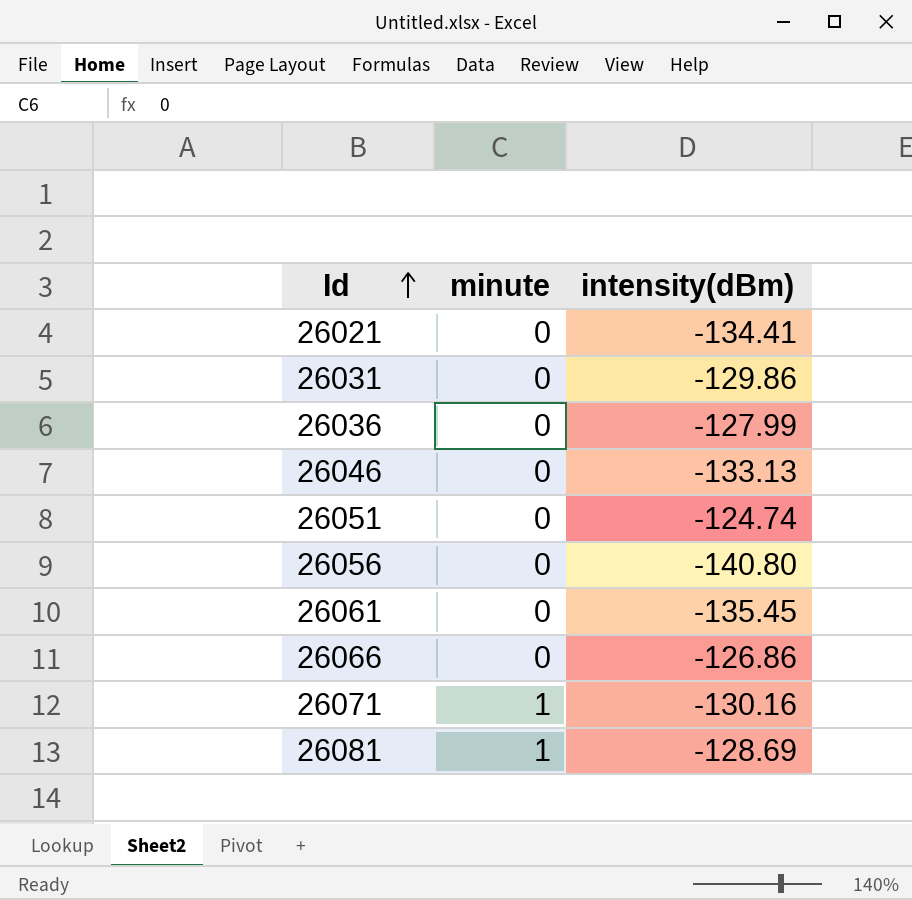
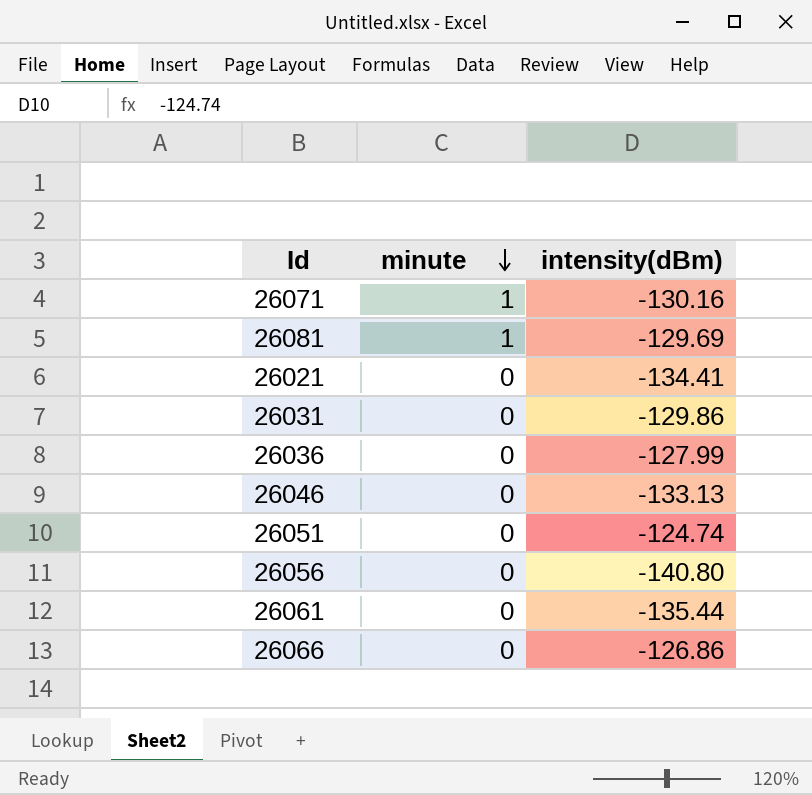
row order: Id ascending -> minute descending
26081 | intensity(dBm): -128.69 -> -129.69
26061 | intensity(dBm): -135.45 -> -135.44

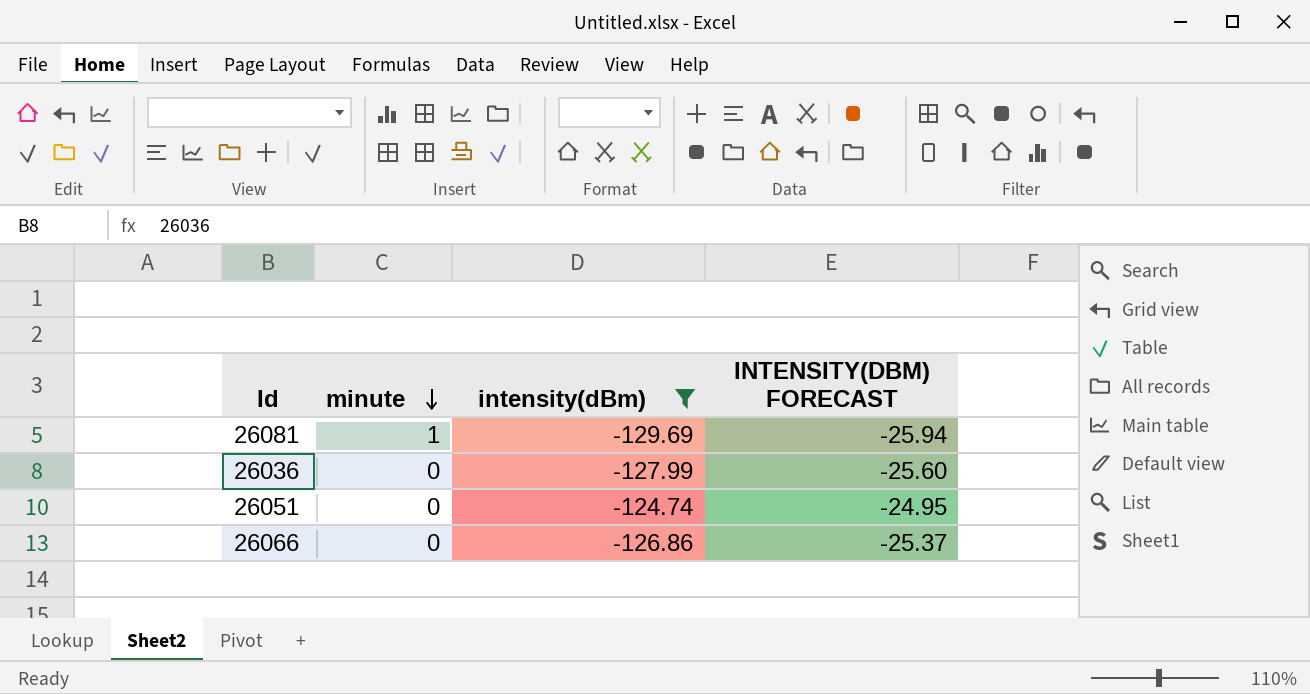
filter: none -> intensity(dBm) >= -129.69
column INTENSITY(DBM) FORECAST | formula: none -> [intensity(dBm)] * 0.2

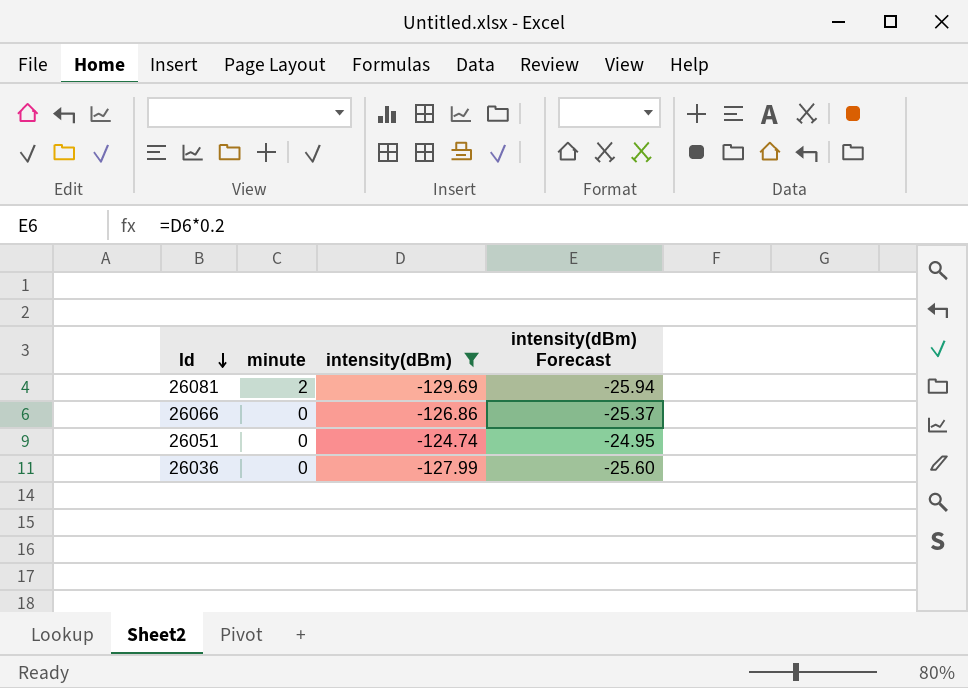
row order: minute descending -> Id descending
column name: INTENSITY(DBM) FORECAST -> intensity(dBm) Forecast
26081 | minute: 1 -> 2

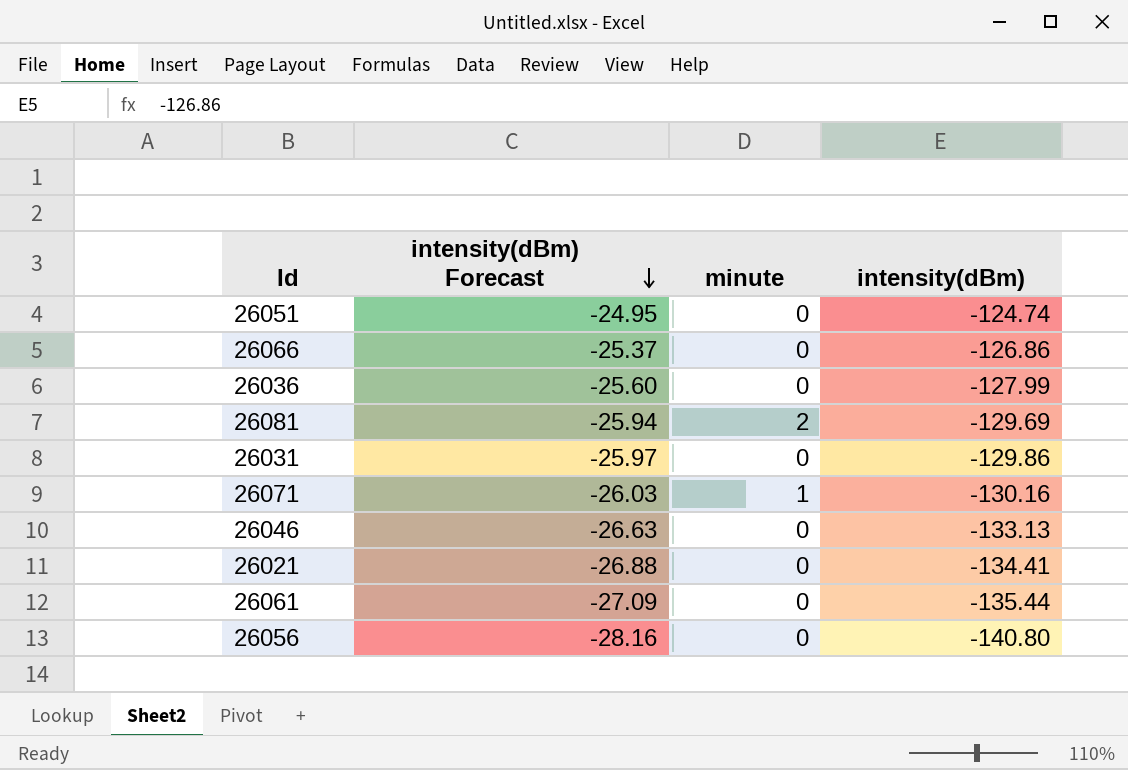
filter: intensity(dBm) >= -129.69 -> none
row order: Id descending -> intensity(dBm) Forecast descending
column intensity(dBm) Forecast | position: 4 -> 2

